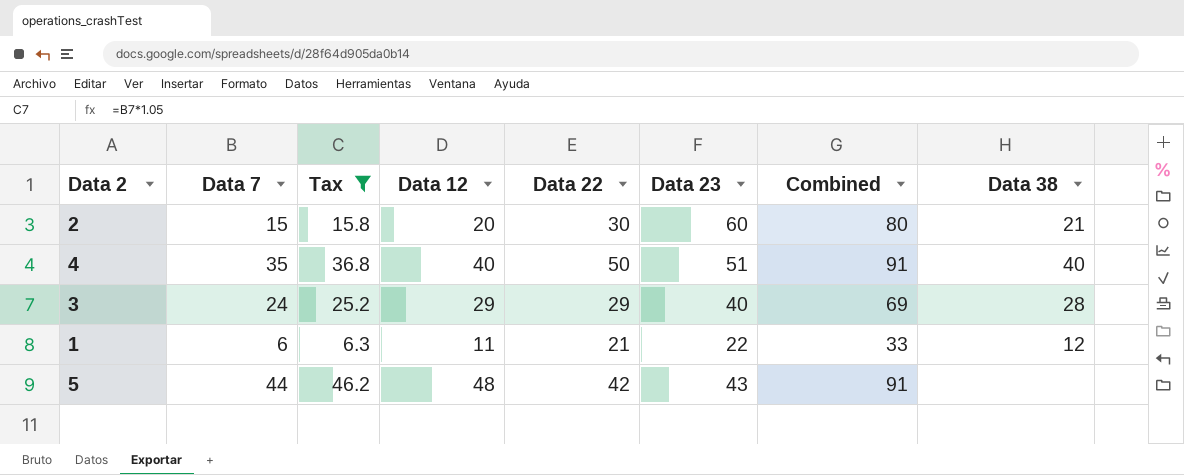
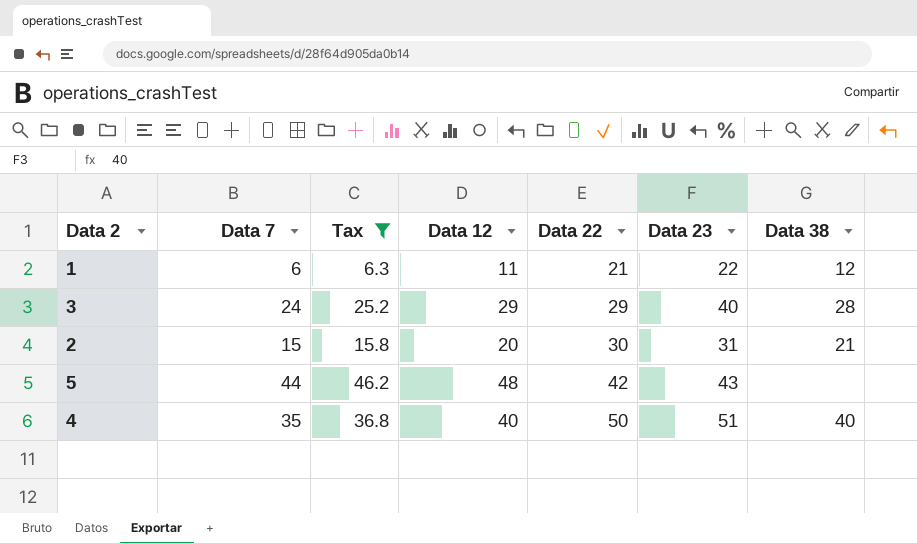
row order: none -> Data 22 ascending
column Combined | formula: [Data 12] + [Data 23] -> none
2 | Data 23: 60 -> 31

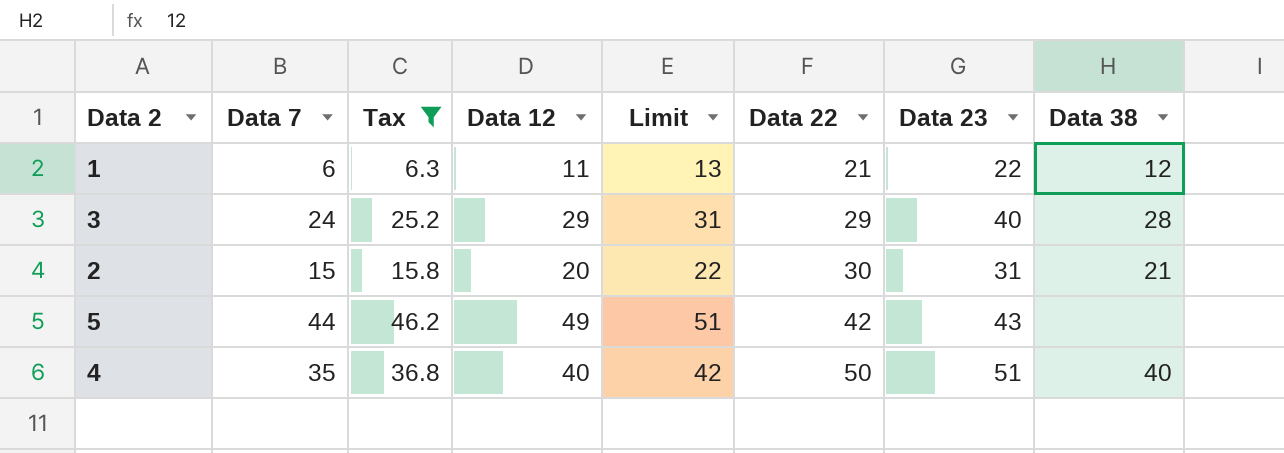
column Limit | formula: none -> [Data 12] + 2
5 | Data 12: 48 -> 49

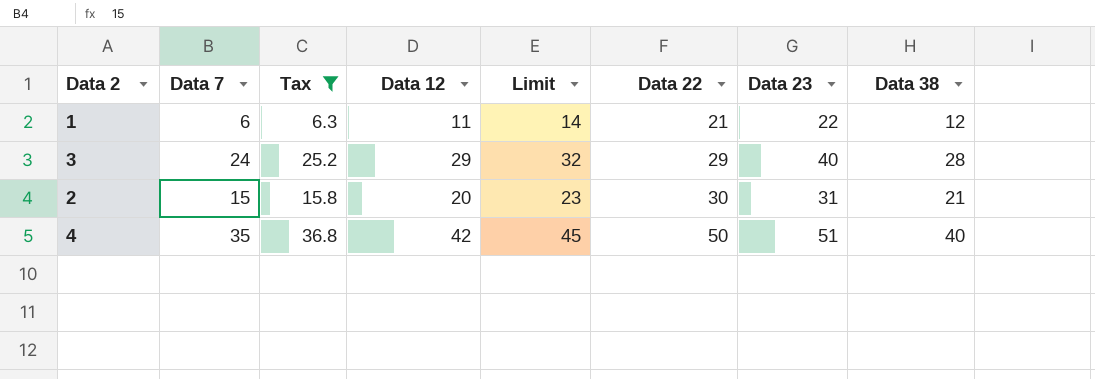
column Limit | formula: [Data 12] + 2 -> [Data 12] + 3
row 5: 44 | 46.2 | 49 | 51 | 42 | 43 | none -> none
4 | Data 12: 40 -> 42

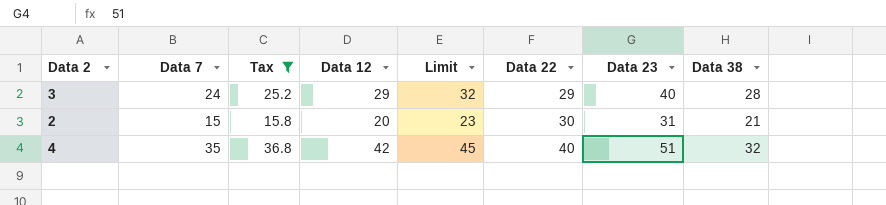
row 1: 6 | 6.3 | 11 | 14 | 21 | 22 | 12 -> none
4 | Data 22: 50 -> 40
4 | Data 38: 40 -> 32

